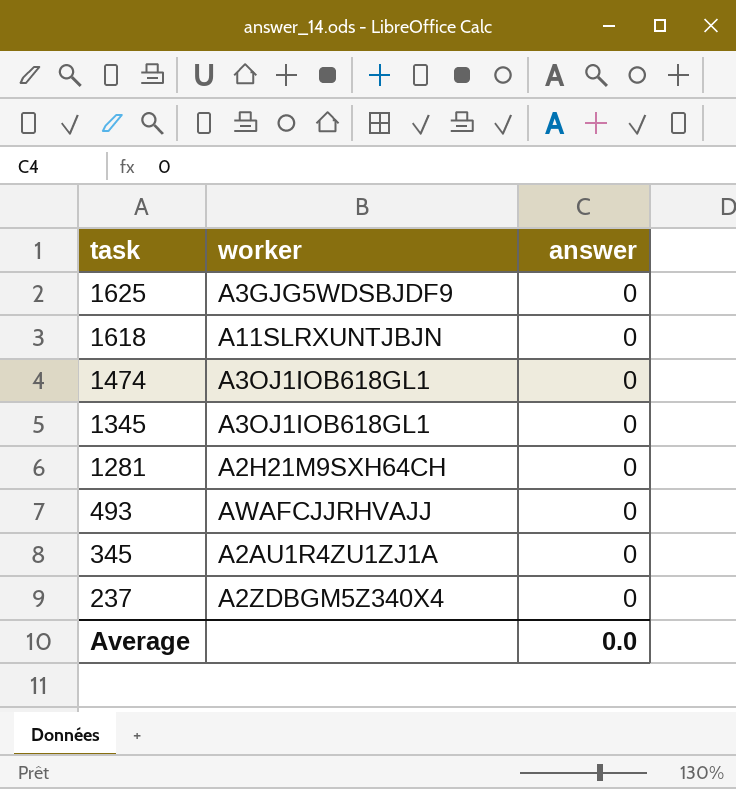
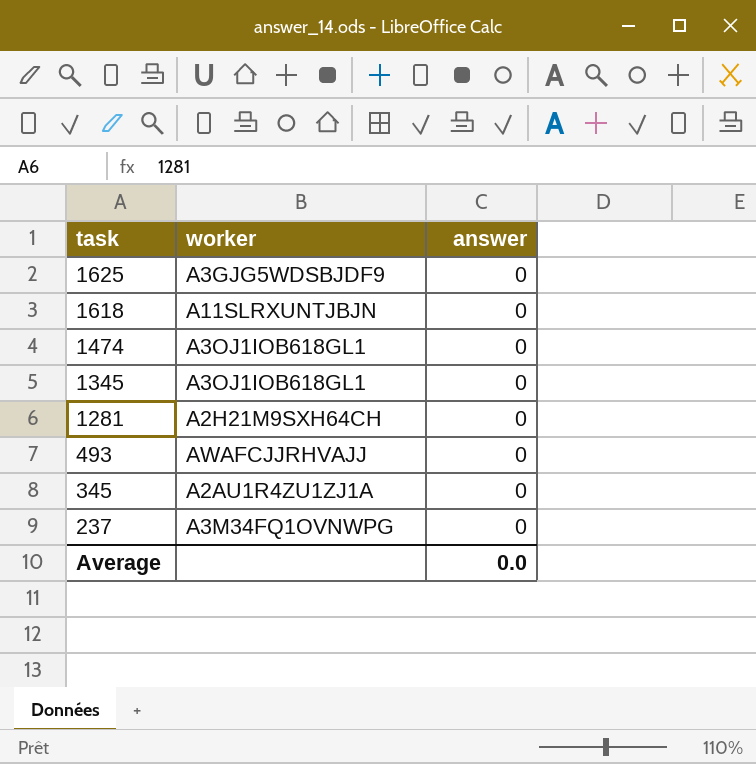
237 | worker: A2ZDBGM5Z340X4 -> A3M34FQ1OVNWPG

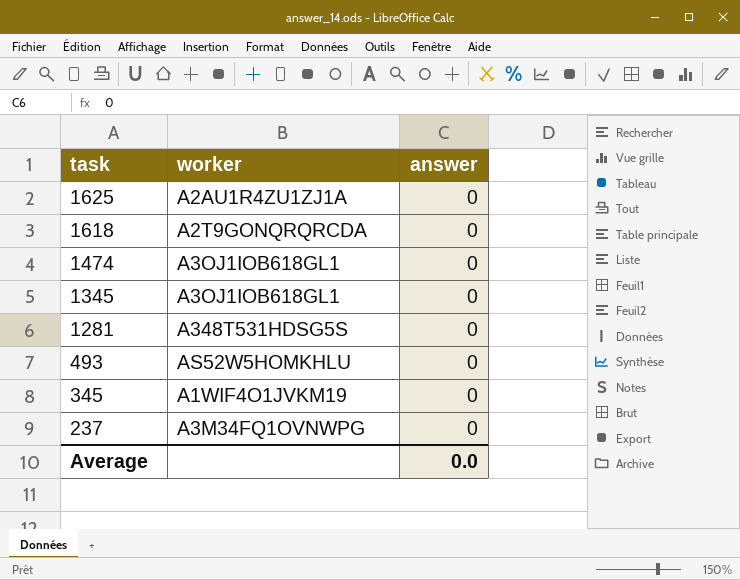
1625 | worker: A3GJG5WDSBJDF9 -> A2AU1R4ZU1ZJ1A
1618 | worker: A11SLRXUNTJBJN -> A2T9GONQRQRCDA
1281 | worker: A2H21M9SXH64CH -> A348T531HDSG5S
493 | worker: AWAFCJJRHVAJJ -> AS52W5HOMKHLU
345 | worker: A2AU1R4ZU1ZJ1A -> A1WIF4O1JVKM19

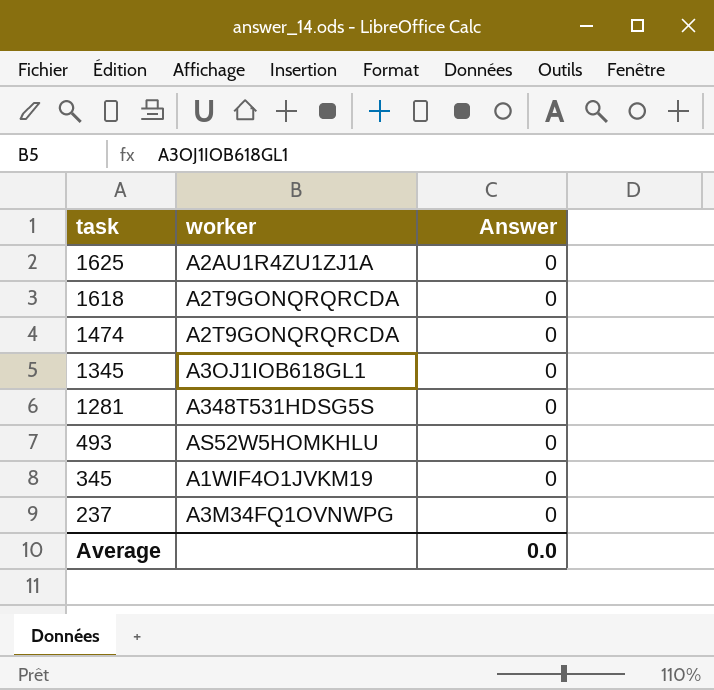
column name: answer -> Answer
1474 | worker: A3OJ1IOB618GL1 -> A2T9GONQRQRCDA

